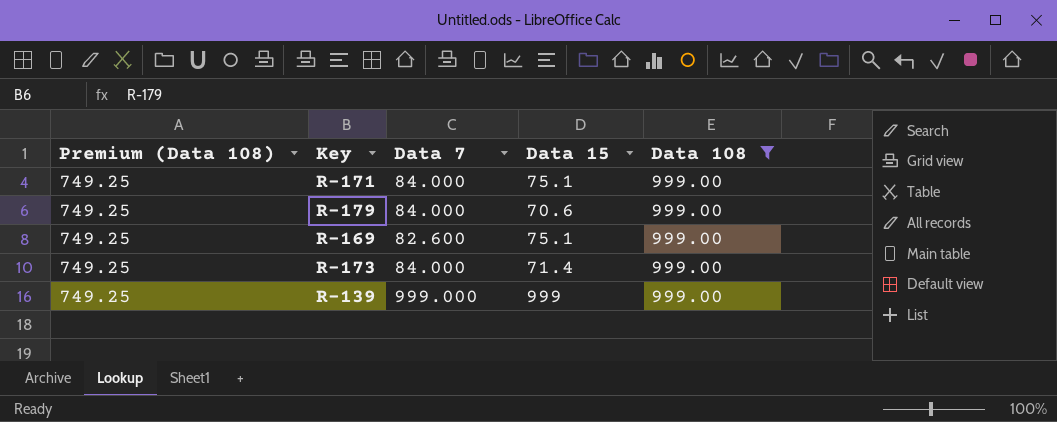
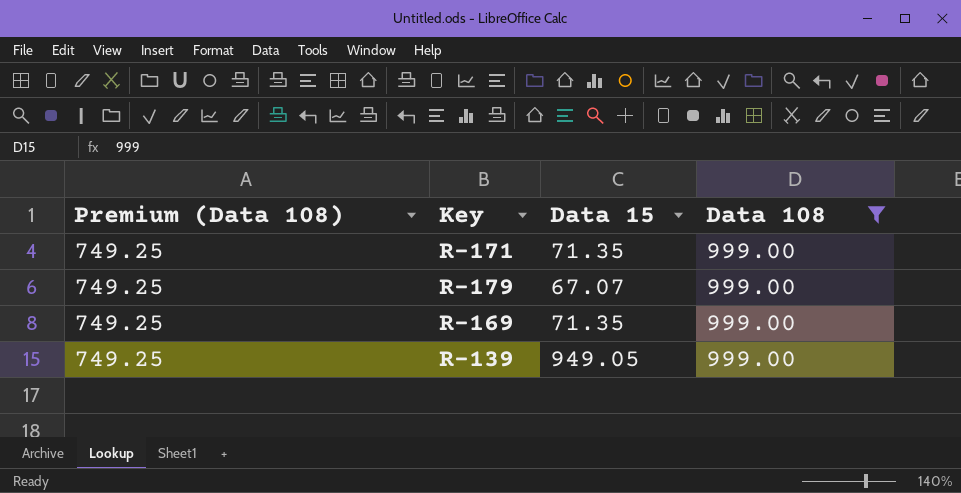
column Data 7 | position: 3 -> none
row R-173: 749.25 | 84.000 | 71.4 | 999.00 -> none
R-171 | Data 15: 75.1 -> 71.35
R-179 | Data 15: 70.6 -> 67.07
R-169 | Data 15: 75.1 -> 71.35
R-139 | Data 15: 999 -> 949.05

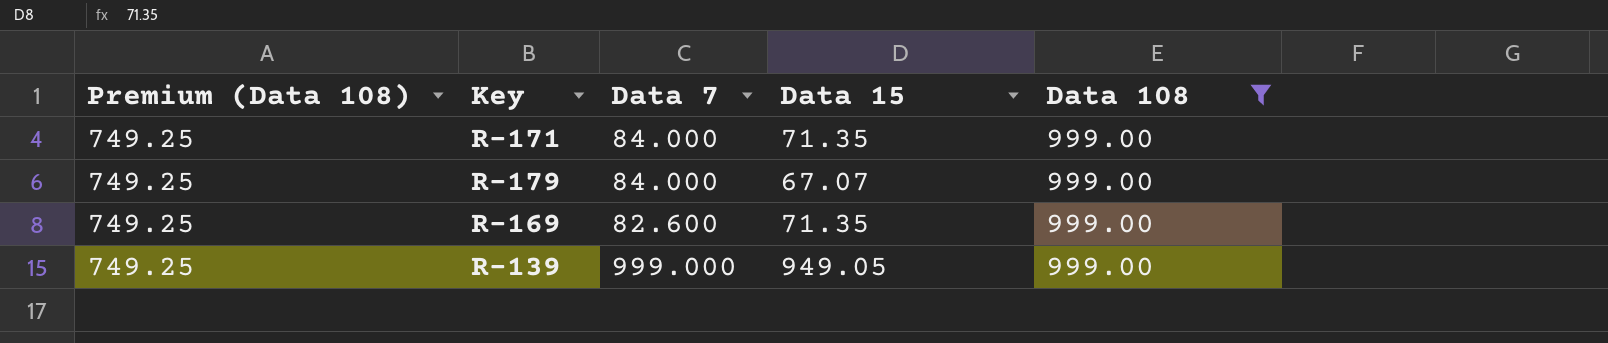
column Data 7 | position: none -> 3

